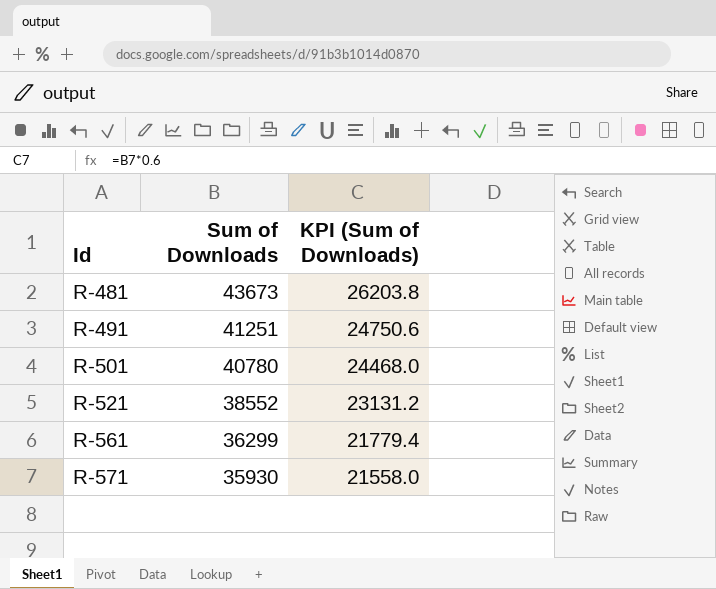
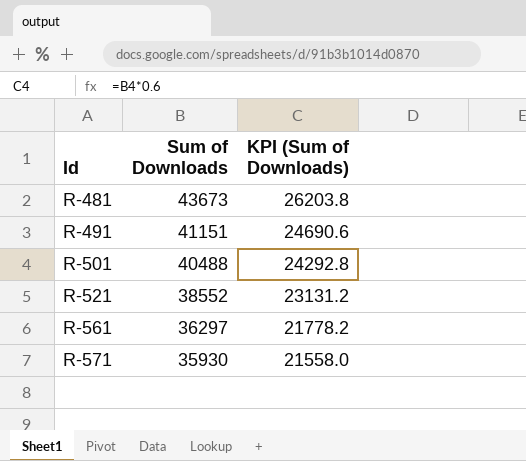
R-491 | Sum of Downloads: 41251 -> 41151
R-491 | KPI (Sum of Downloads): 24750.6 -> 24690.6
R-501 | Sum of Downloads: 40780 -> 40488
R-501 | KPI (Sum of Downloads): 24468.0 -> 24292.8
R-561 | Sum of Downloads: 36299 -> 36297
R-561 | KPI (Sum of Downloads): 21779.4 -> 21778.2

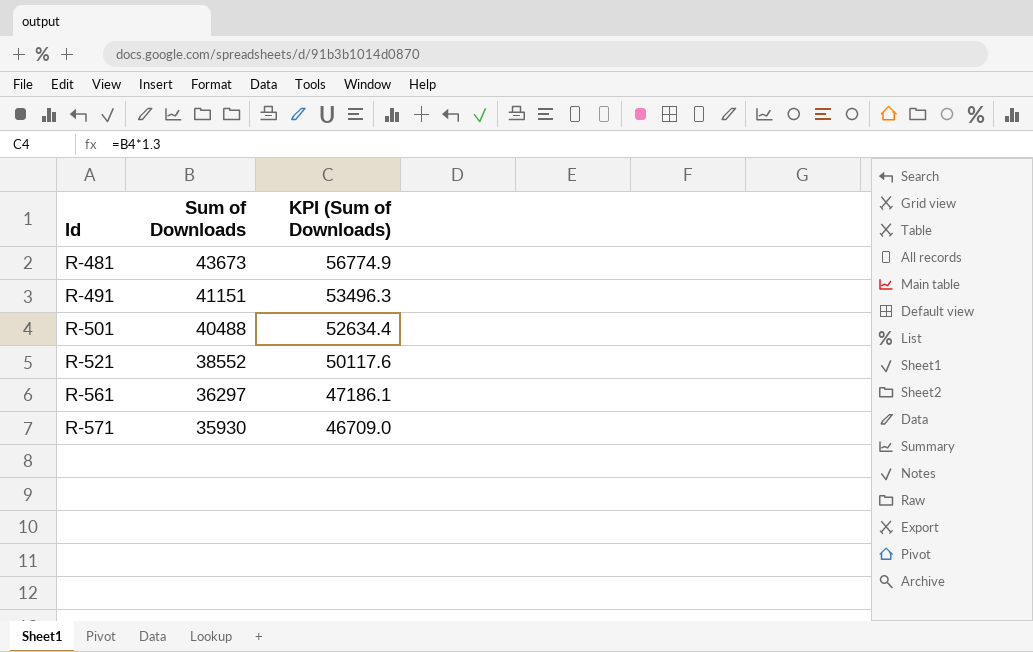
column KPI (Sum of Downloads) | formula: [Sum of Downloads] * 0.6 -> [Sum of Downloads] * 1.3

